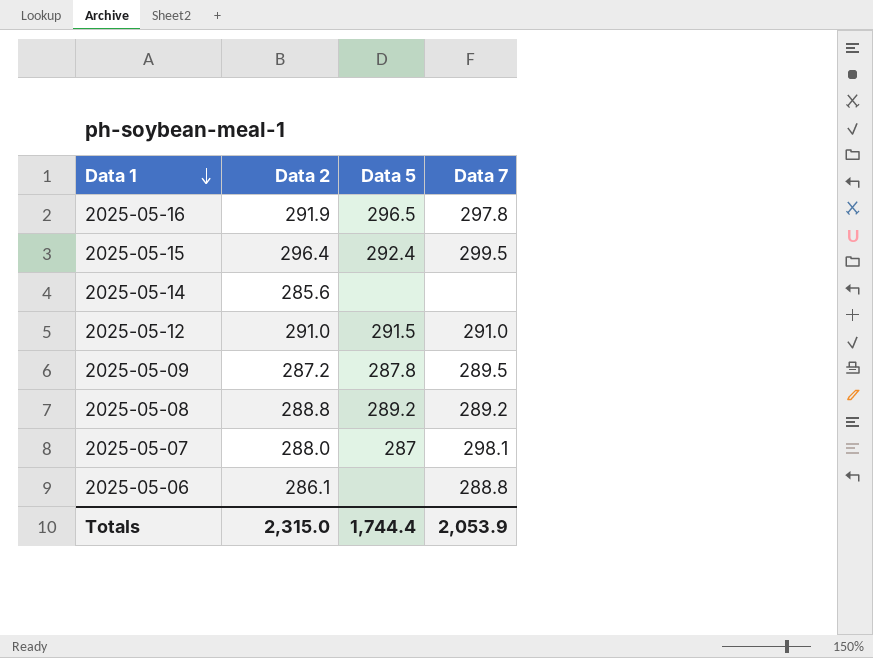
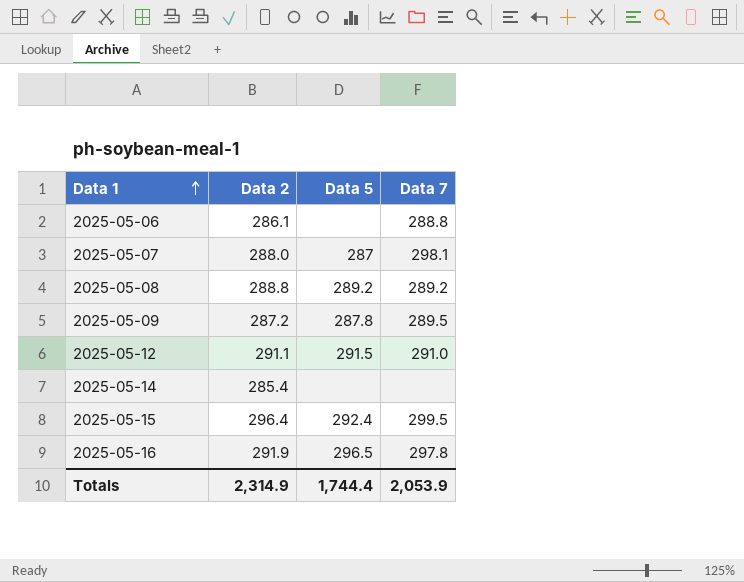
row order: Data 1 descending -> Data 1 ascending
2025-05-12 | Data 2: 291.0 -> 291.1
2025-05-14 | Data 2: 285.6 -> 285.4
Totals | Data 2: 2,315.0 -> 2,314.9

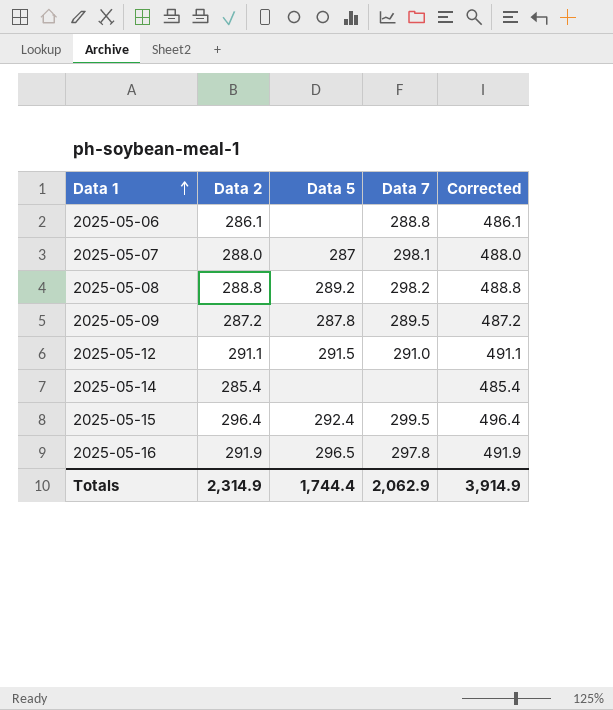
column Corrected | formula: none -> [Data 2] + 200
2025-05-08 | Data 7: 289.2 -> 298.2
Totals | Data 7: 2,053.9 -> 2,062.9

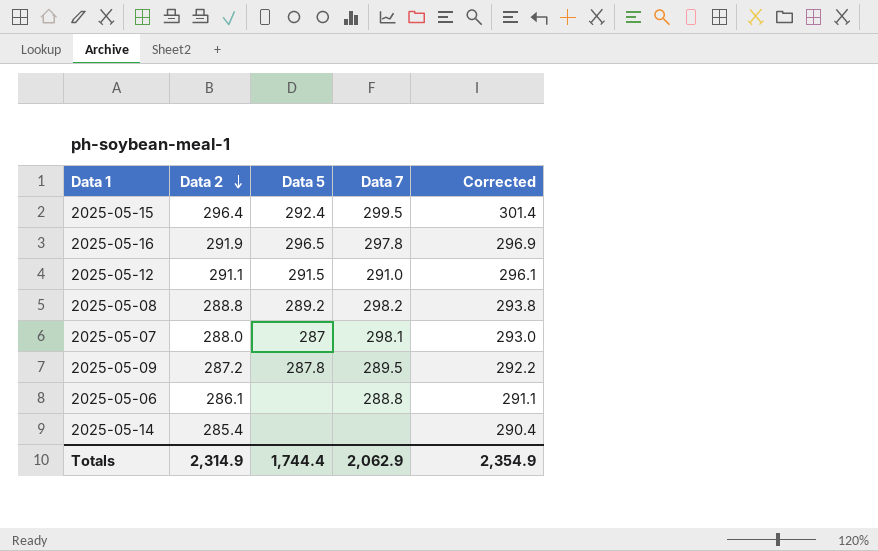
row order: Data 1 ascending -> Data 2 descending
column Corrected | formula: [Data 2] + 200 -> [Data 2] + 5
Totals | Corrected: 3,914.9 -> 2,354.9

